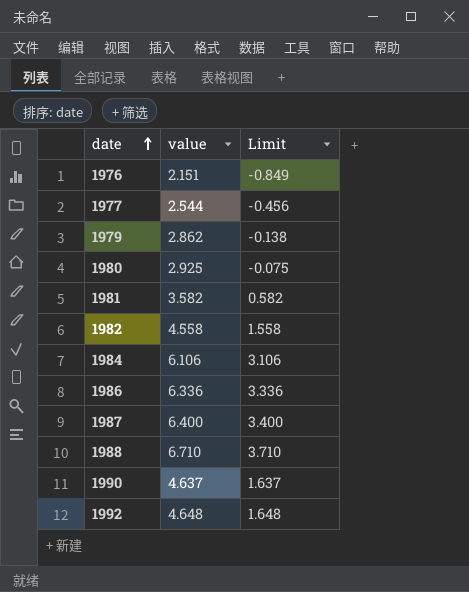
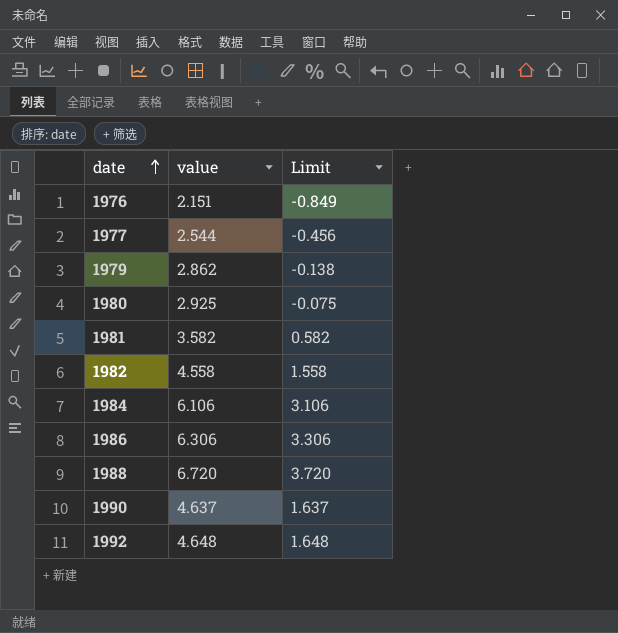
row 1987: 6.400 | 3.400 -> none
1986 | value: 6.336 -> 6.306
1986 | Limit: 3.336 -> 3.306
1988 | value: 6.710 -> 6.720
1988 | Limit: 3.710 -> 3.720

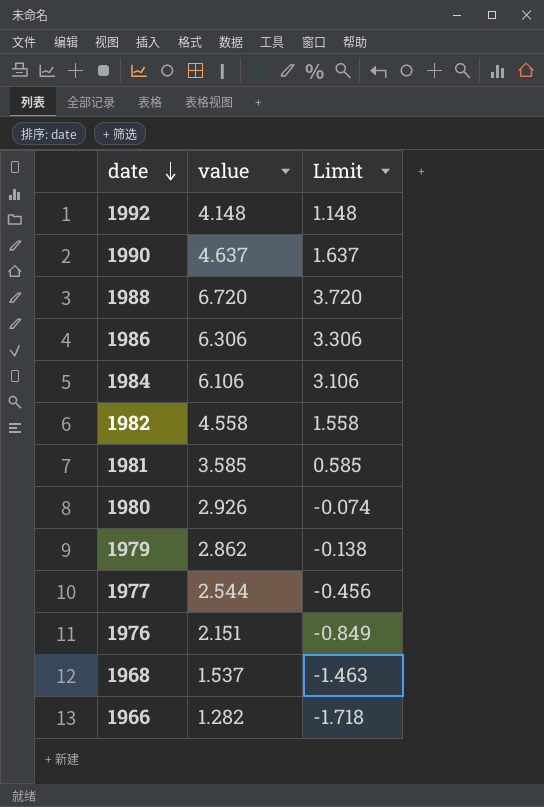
row order: date ascending -> date descending
1992 | value: 4.648 -> 4.148
1992 | Limit: 1.648 -> 1.148
1981 | value: 3.582 -> 3.585
1981 | Limit: 0.582 -> 0.585
1980 | value: 2.925 -> 2.926
1980 | Limit: -0.075 -> -0.074
row 1968: none -> 1.537 | -1.463
row 1966: none -> 1.282 | -1.718

